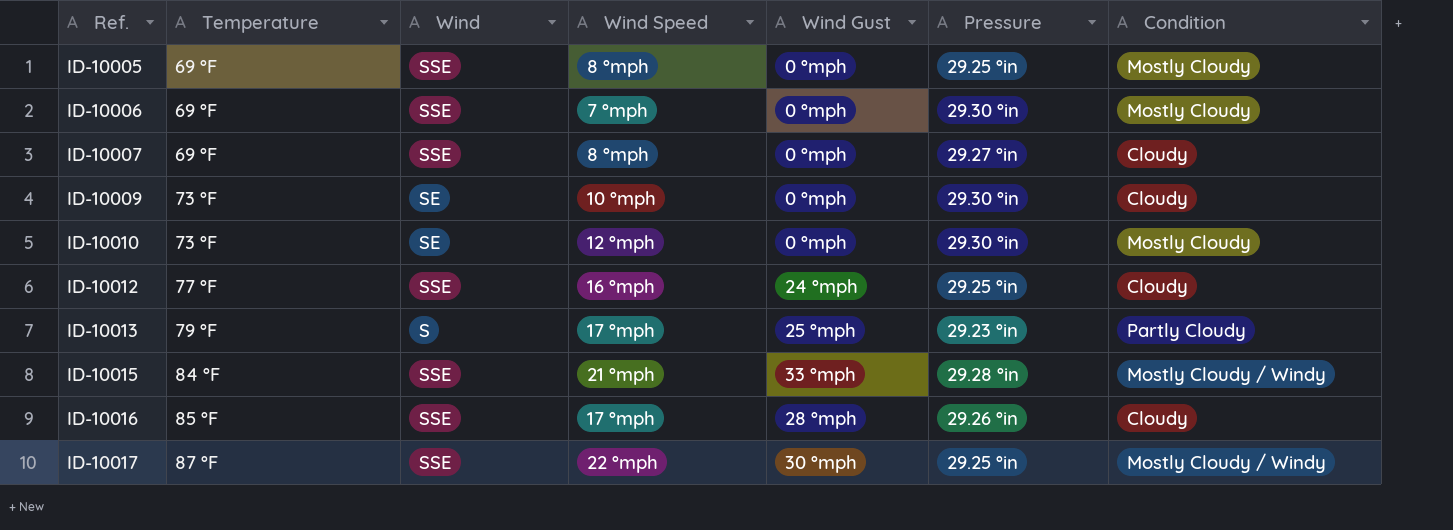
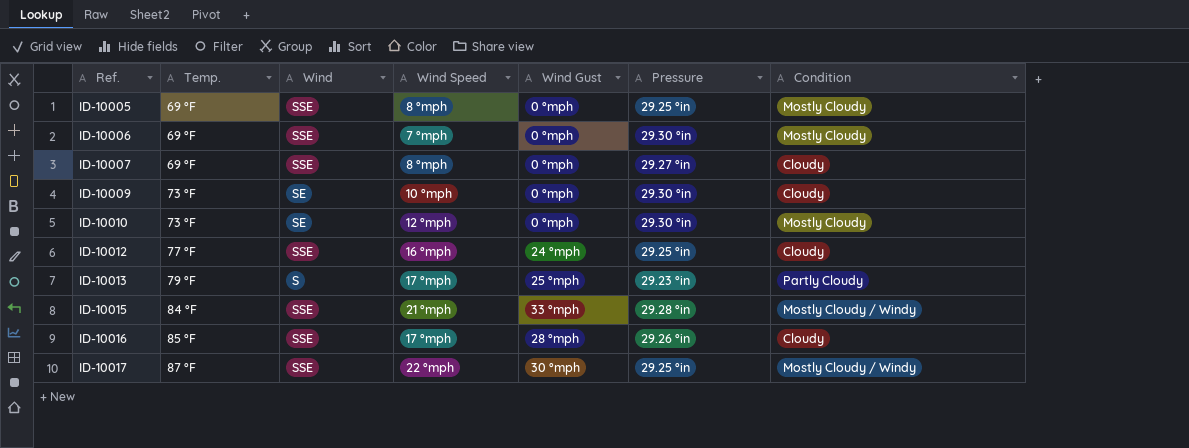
column name: Temperature -> Temp.

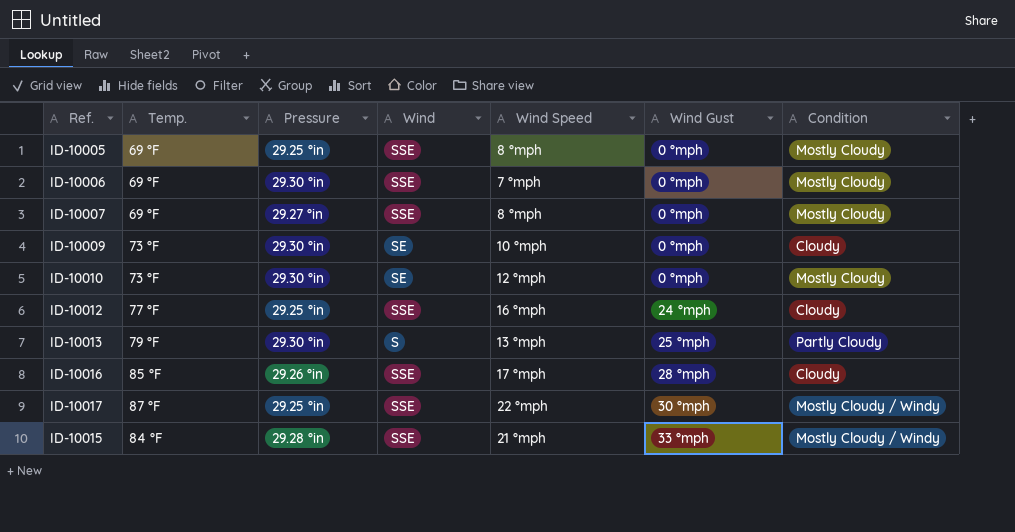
row order: Ref. ascending -> Wind Gust ascending
column Pressure | position: 6 -> 3
ID-10007 | Condition: Cloudy -> Mostly Cloudy
ID-10013 | Pressure: 29.23 °in -> 29.30 °in
ID-10013 | Wind Speed: 17 °mph -> 13 °mph

